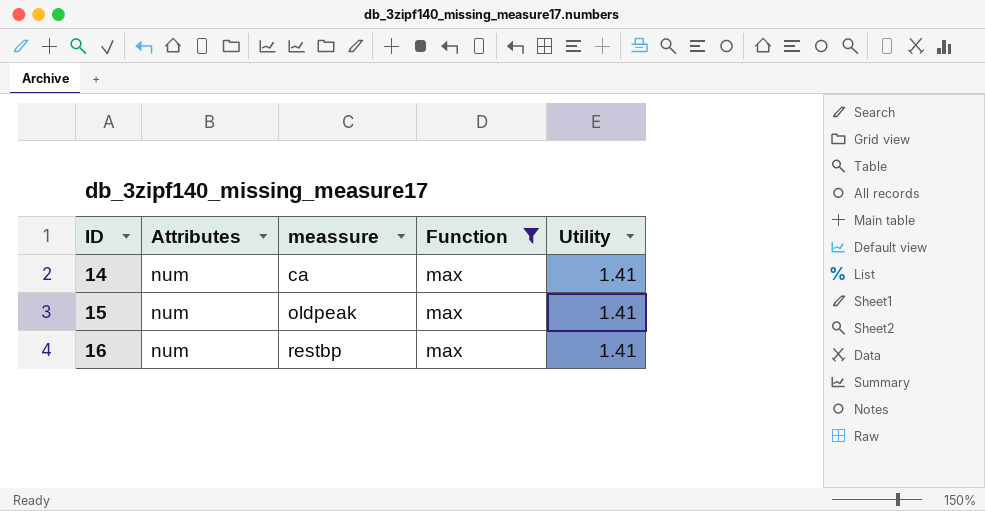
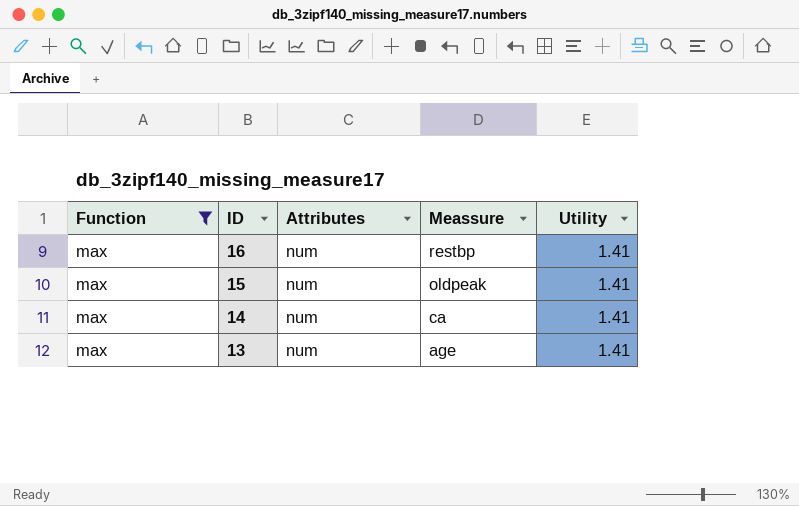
row order: ID ascending -> ID descending
column Function | position: 4 -> 1
column name: meassure -> Meassure
row 13: none -> max | num | age | 1.41

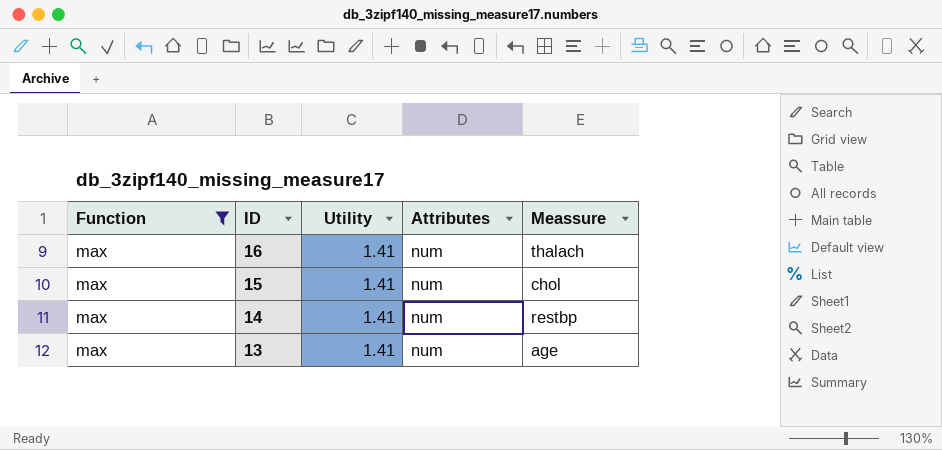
column Utility | position: 5 -> 3
16 | Meassure: restbp -> thalach
15 | Meassure: oldpeak -> chol
14 | Meassure: ca -> restbp

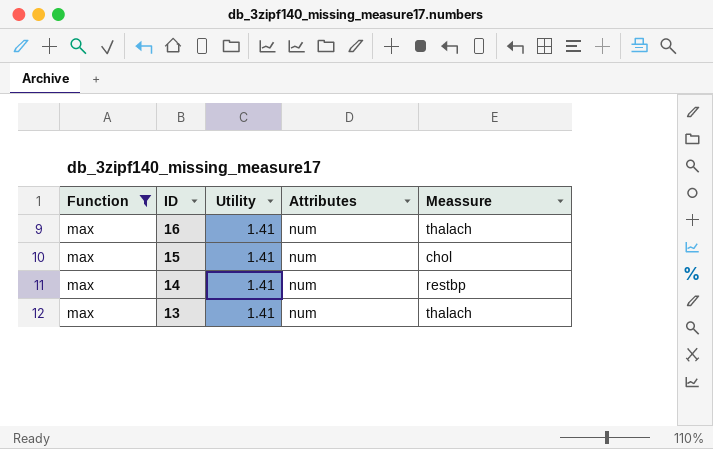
13 | Meassure: age -> thalach

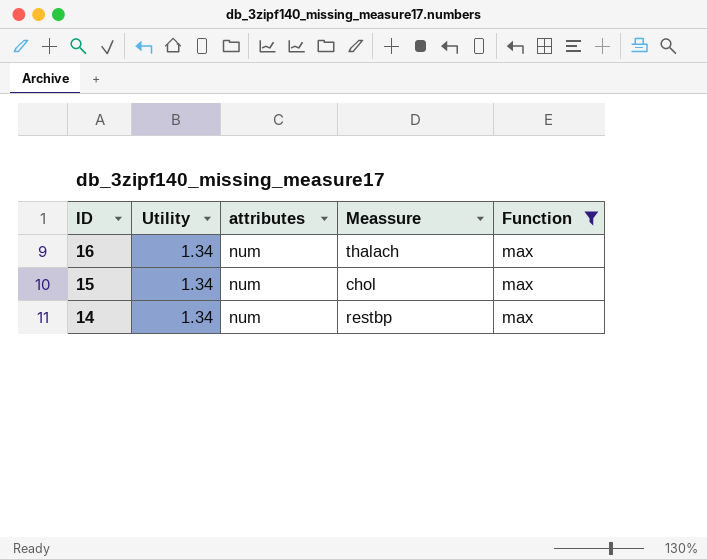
column name: Attributes -> attributes
column Function | position: 1 -> 5
row 13: max | 1.41 | num | thalach -> none
16 | Utility: 1.41 -> 1.34
15 | Utility: 1.41 -> 1.34
14 | Utility: 1.41 -> 1.34

